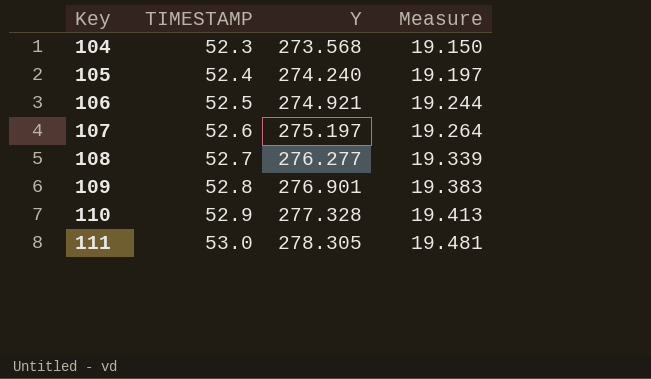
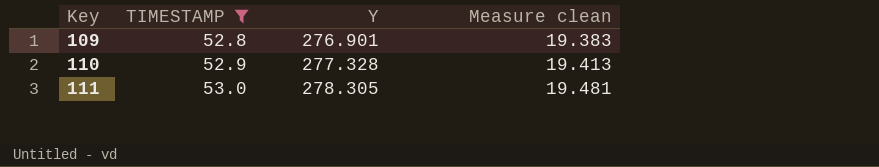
filter: none -> TIMESTAMP >= 52.8
column name: Measure -> Measure clean

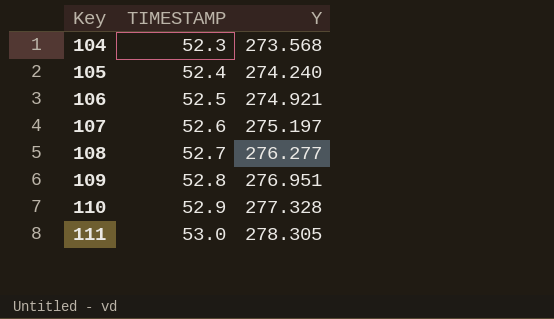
filter: TIMESTAMP >= 52.8 -> none
column Measure clean | formula: [Y] * 0.07 -> none
109 | Y: 276.901 -> 276.951

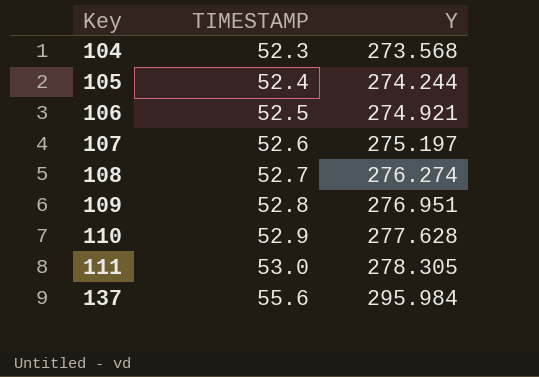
105 | Y: 274.240 -> 274.244
108 | Y: 276.277 -> 276.274
110 | Y: 277.328 -> 277.628
row 137: none -> 55.6 | 295.984

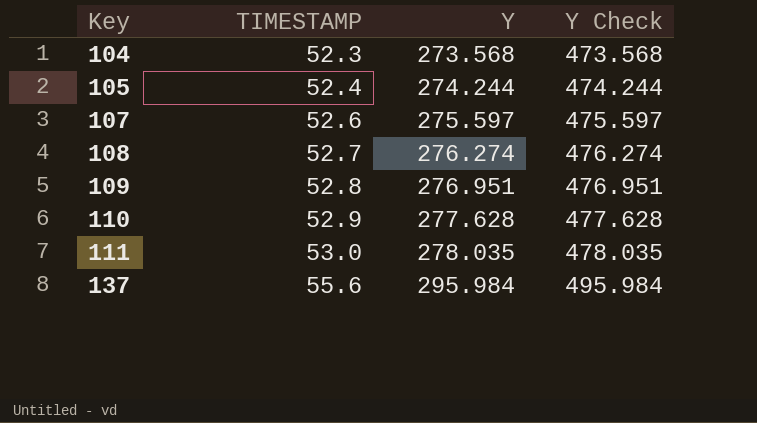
column Y Check | formula: none -> [Y] + 200
row 106: 52.5 | 274.921 -> none
107 | Y: 275.197 -> 275.597
111 | Y: 278.305 -> 278.035

